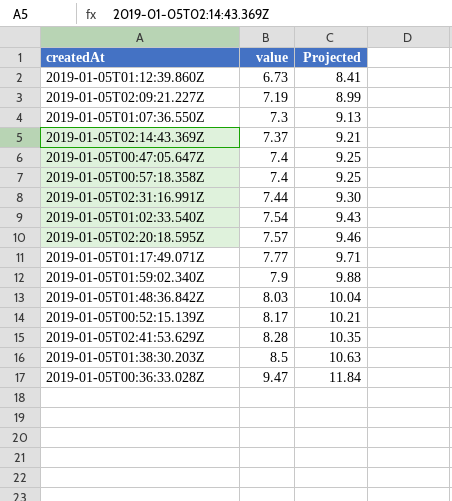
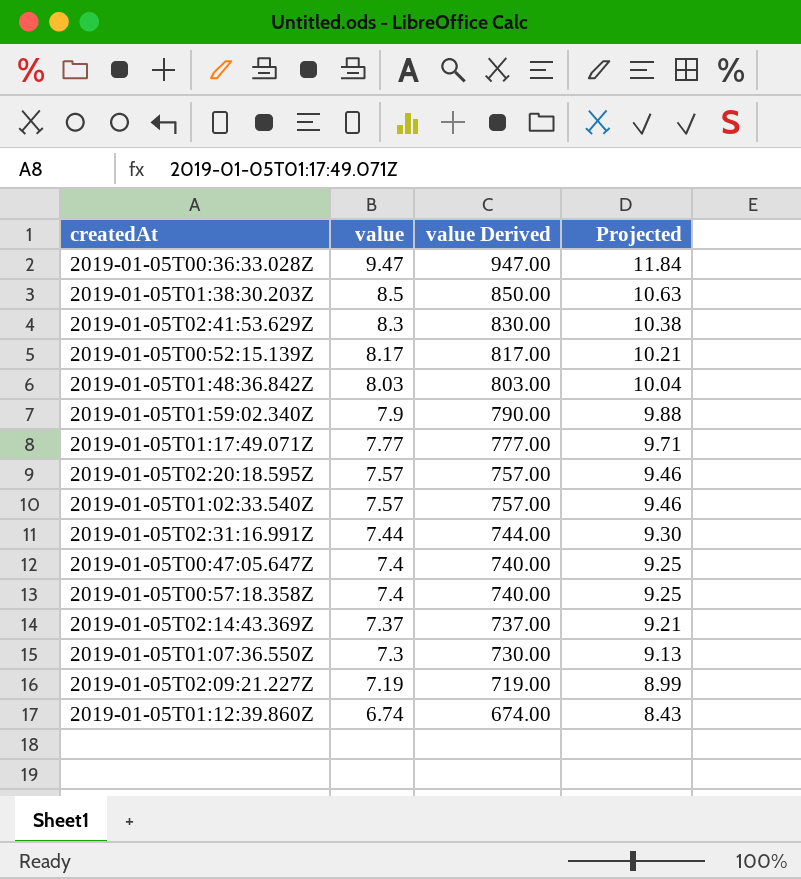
row order: value ascending -> value descending
column value Derived | formula: none -> [value] * 100
2019-01-05T02:41:53.629Z | value: 8.28 -> 8.3
2019-01-05T02:41:53.629Z | Projected: 10.35 -> 10.38
2019-01-05T01:02:33.540Z | value: 7.54 -> 7.57
2019-01-05T01:02:33.540Z | Projected: 9.43 -> 9.46
2019-01-05T01:12:39.860Z | value: 6.73 -> 6.74
2019-01-05T01:12:39.860Z | Projected: 8.41 -> 8.43

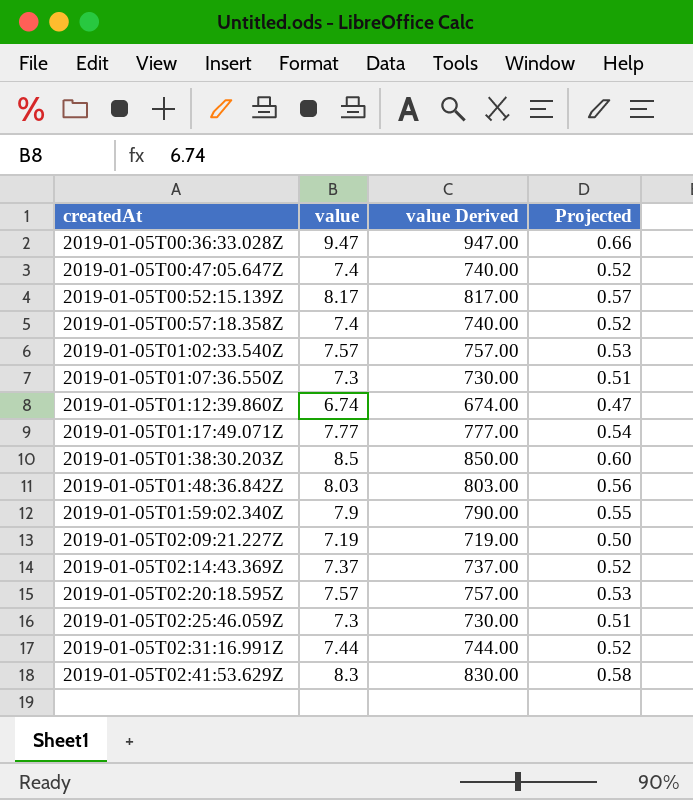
row order: value descending -> createdAt ascending
column Projected | formula: [value] * 1.25 -> [value] * 0.07
row 2019-01-05T02:25:46.059Z: none -> 7.3 | 730.00 | 0.51

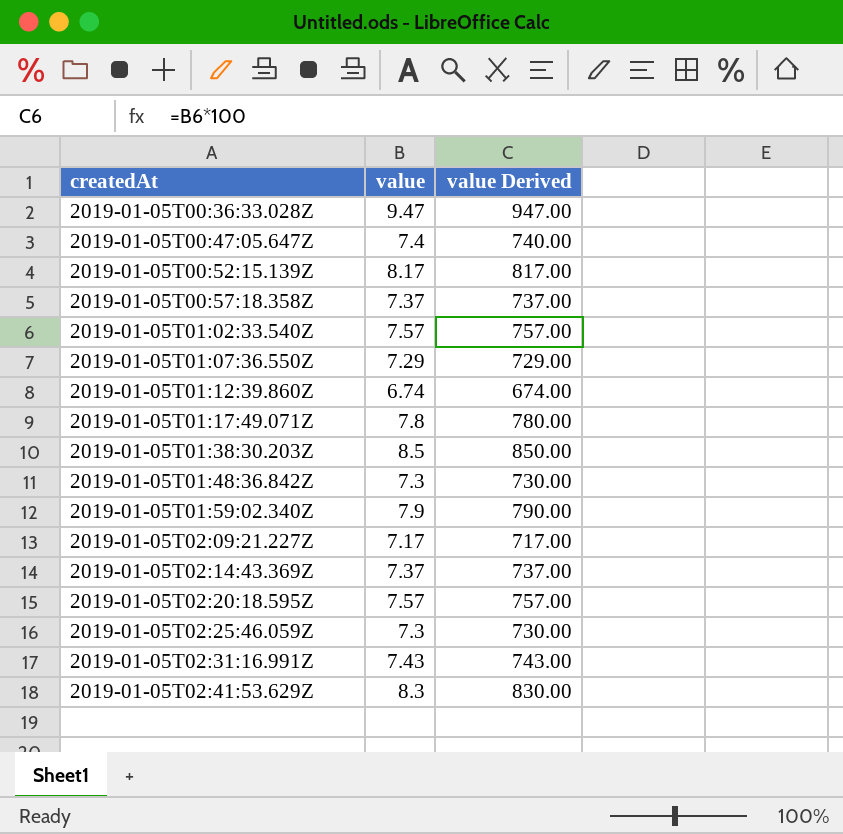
column Projected | formula: [value] * 0.07 -> none
2019-01-05T00:57:18.358Z | value: 7.4 -> 7.37
2019-01-05T00:57:18.358Z | value Derived: 740.00 -> 737.00
2019-01-05T01:07:36.550Z | value: 7.3 -> 7.29
2019-01-05T01:07:36.550Z | value Derived: 730.00 -> 729.00
2019-01-05T01:17:49.071Z | value: 7.77 -> 7.8
2019-01-05T01:17:49.071Z | value Derived: 777.00 -> 780.00
2019-01-05T01:48:36.842Z | value: 8.03 -> 7.3
2019-01-05T01:48:36.842Z | value Derived: 803.00 -> 730.00
2019-01-05T02:09:21.227Z | value: 7.19 -> 7.17
2019-01-05T02:09:21.227Z | value Derived: 719.00 -> 717.00
2019-01-05T02:31:16.991Z | value: 7.44 -> 7.43
2019-01-05T02:31:16.991Z | value Derived: 744.00 -> 743.00

